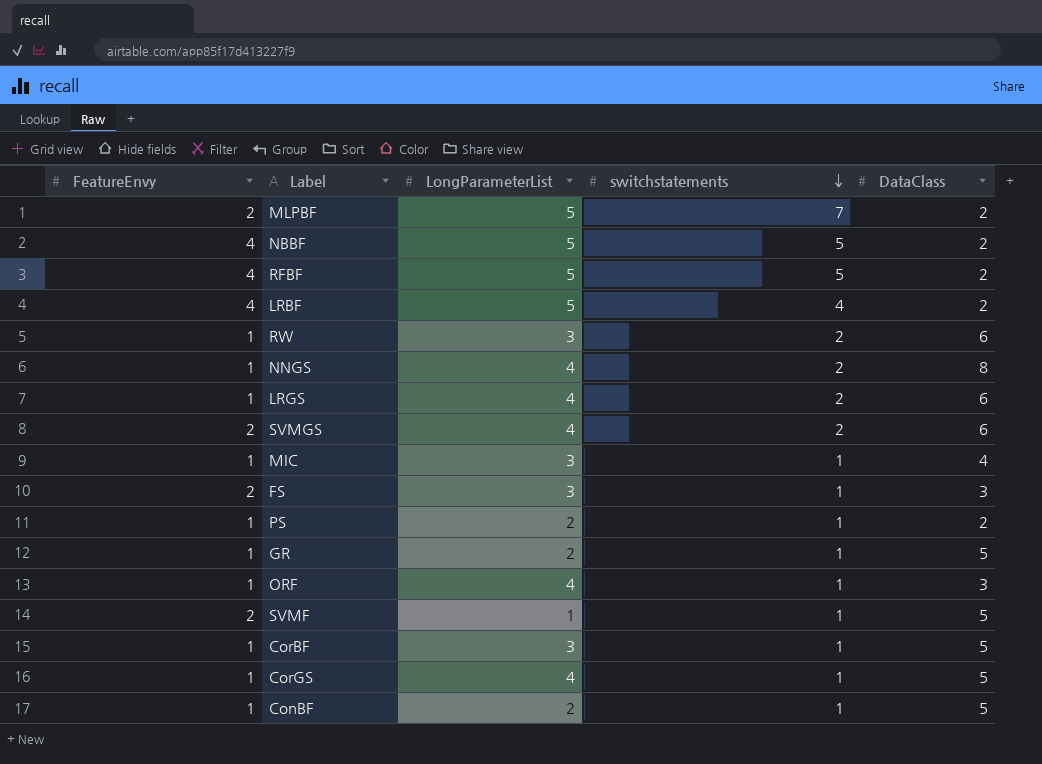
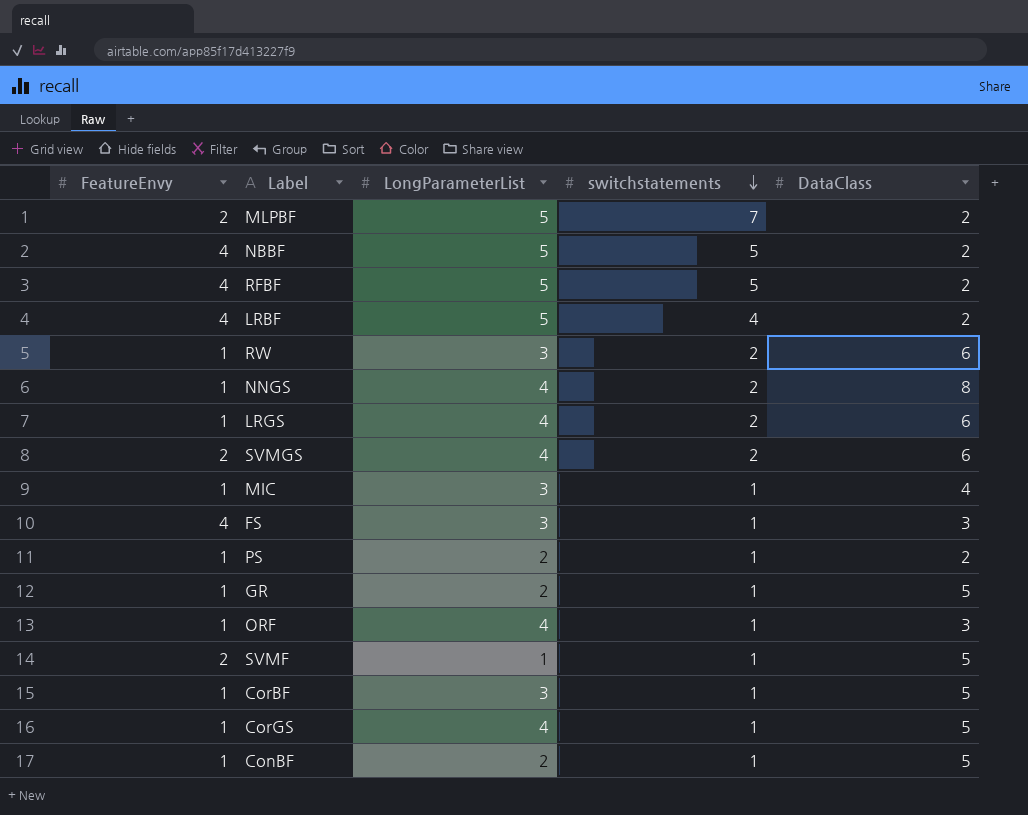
FS | FeatureEnvy: 2 -> 4

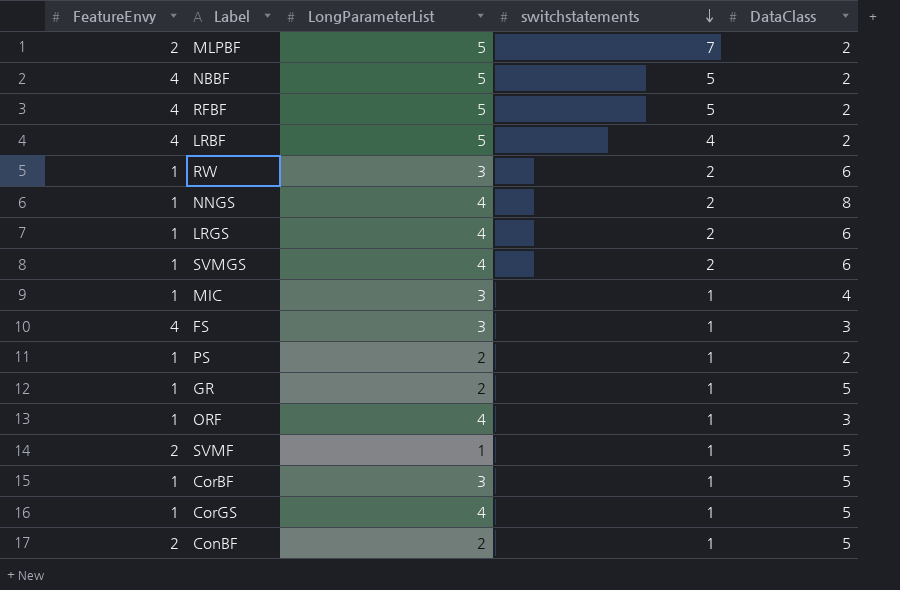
SVMGS | FeatureEnvy: 2 -> 1
ConBF | FeatureEnvy: 1 -> 2

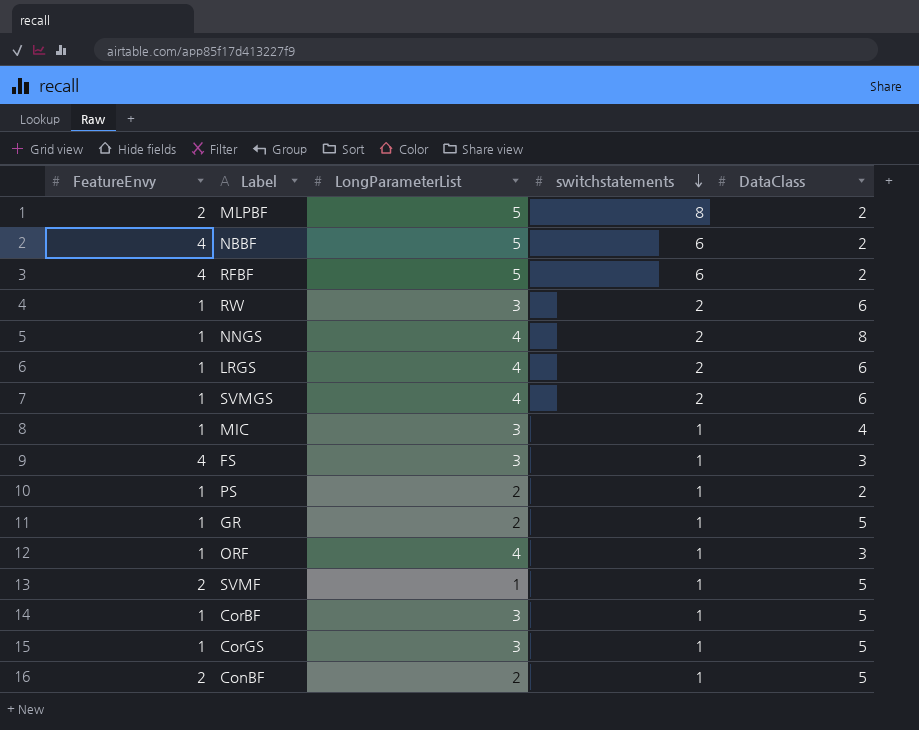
row LRBF: 4 | 5 | 4 | 2 -> none
MLPBF | switchstatements: 7 -> 8
NBBF | switchstatements: 5 -> 6
RFBF | switchstatements: 5 -> 6
CorGS | LongParameterList: 4 -> 3

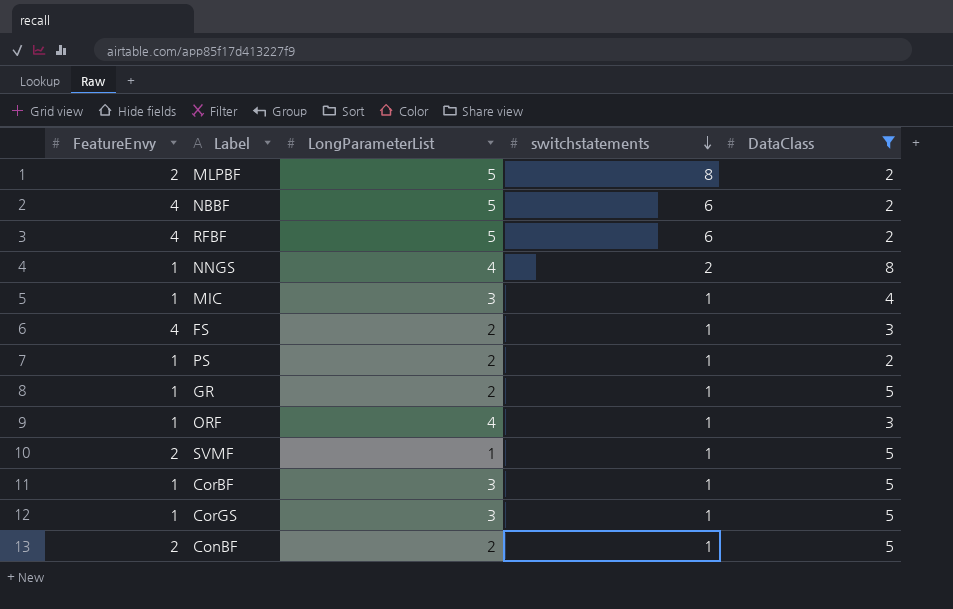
filter: none -> DataClass != 6
FS | LongParameterList: 3 -> 2

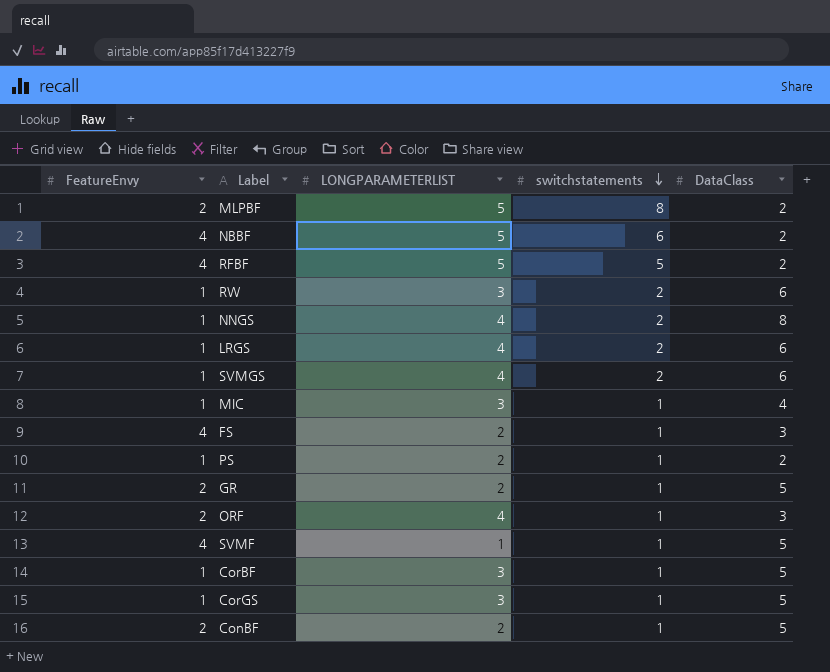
filter: DataClass != 6 -> none
column name: LongParameterList -> LONGPARAMETERLIST
RFBF | switchstatements: 6 -> 5
GR | FeatureEnvy: 1 -> 2
ORF | FeatureEnvy: 1 -> 2
SVMF | FeatureEnvy: 2 -> 4

